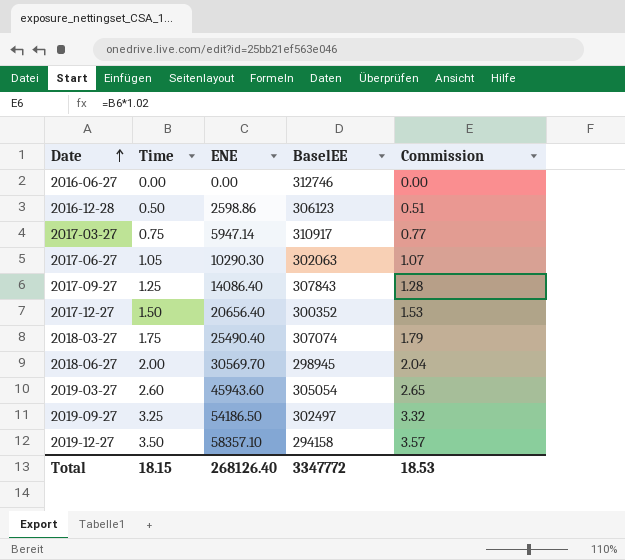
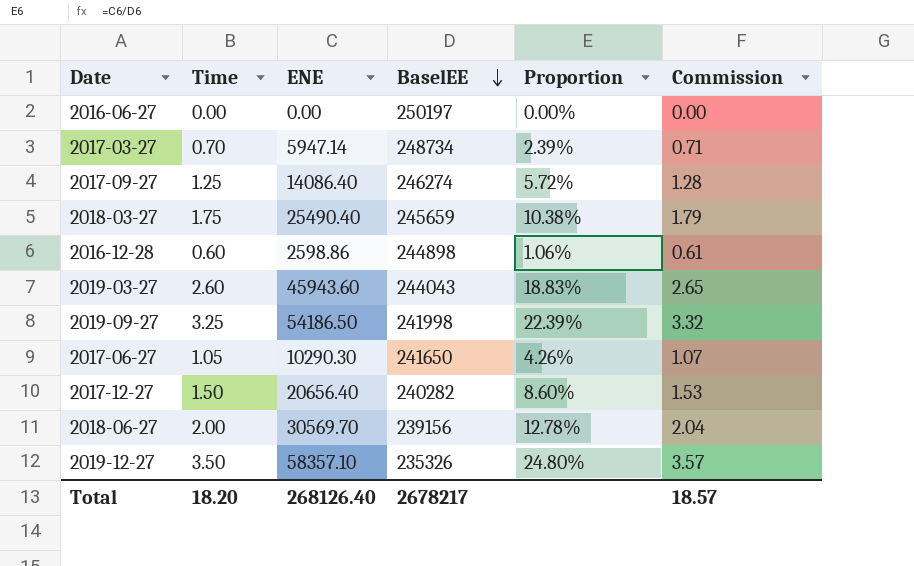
row order: Date ascending -> BaselEE descending
column Proportion | formula: none -> [ENE] / [BaselEE]
2016-06-27 | BaselEE: 312746 -> 250197
2017-03-27 | Time: 0.75 -> 0.70
2017-03-27 | BaselEE: 310917 -> 248734
2017-03-27 | Commission: 0.77 -> 0.71
2017-09-27 | BaselEE: 307843 -> 246274
2018-03-27 | BaselEE: 307074 -> 245659
2016-12-28 | Time: 0.50 -> 0.60
2016-12-28 | BaselEE: 306123 -> 244898
2016-12-28 | Commission: 0.51 -> 0.61
2019-03-27 | BaselEE: 305054 -> 244043
2019-09-27 | BaselEE: 302497 -> 241998
2017-06-27 | BaselEE: 302063 -> 241650
2017-12-27 | BaselEE: 300352 -> 240282
2018-06-27 | BaselEE: 298945 -> 239156
2019-12-27 | BaselEE: 294158 -> 235326
Total | Time: 18.15 -> 18.20
Total | BaselEE: 3347772 -> 2678217
Total | Commission: 18.53 -> 18.57

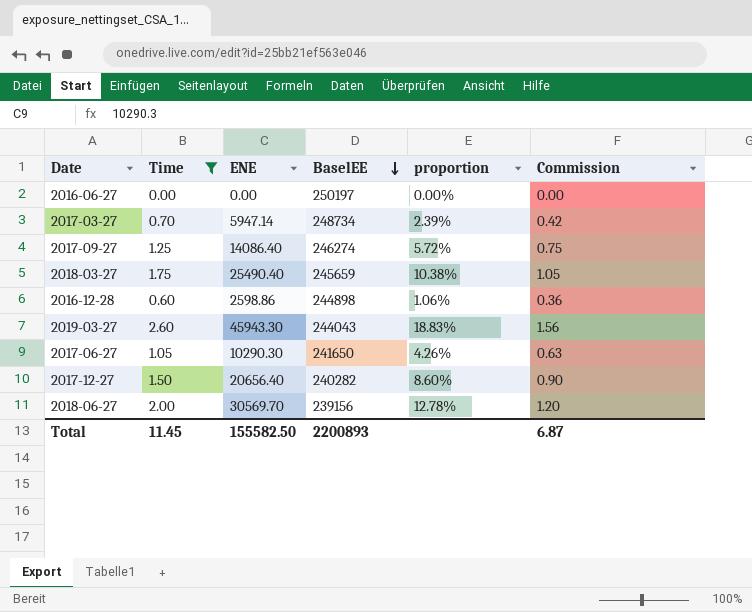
filter: none -> Time <= 2.60
column name: Proportion -> proportion
column Commission | formula: [Time] * 1.02 -> [Time] * 0.6
2019-03-27 | ENE: 45943.60 -> 45943.30
Total | Time: 18.20 -> 11.45
Total | ENE: 268126.40 -> 155582.50
Total | BaselEE: 2678217 -> 2200893
Total | Commission: 18.57 -> 6.87

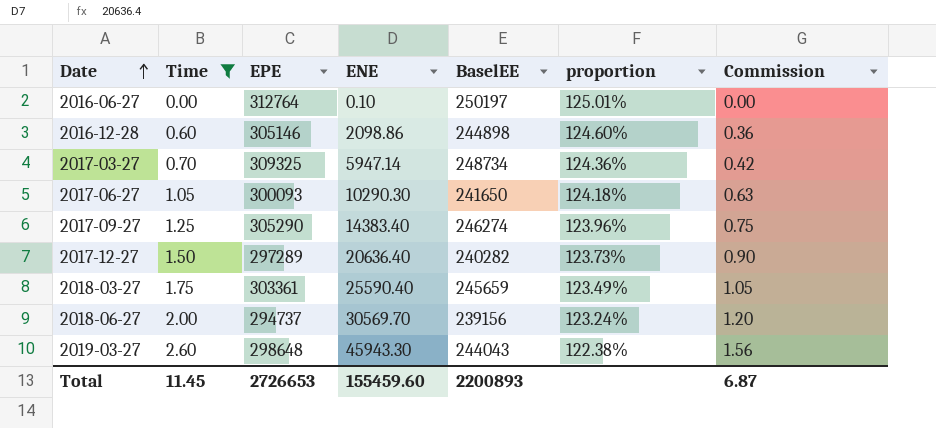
row order: BaselEE descending -> Date ascending
column EPE | position: none -> 3
column proportion | formula: [ENE] / [BaselEE] -> [EPE] / [BaselEE]
2016-06-27 | ENE: 0.00 -> 0.10
2016-12-28 | ENE: 2598.86 -> 2098.86
2017-09-27 | ENE: 14086.40 -> 14383.40
2017-12-27 | ENE: 20656.40 -> 20636.40
2018-03-27 | ENE: 25490.40 -> 25590.40
Total | ENE: 155582.50 -> 155459.60

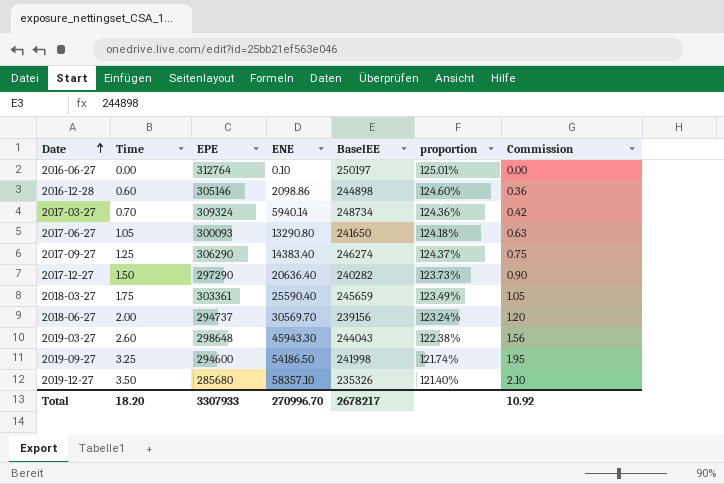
filter: Time <= 2.60 -> none
2017-03-27 | EPE: 309325 -> 309324
2017-03-27 | ENE: 5947.14 -> 5940.14
2017-06-27 | ENE: 10290.30 -> 13290.80
2017-09-27 | EPE: 305290 -> 306290
2017-09-27 | proportion: 123.96% -> 124.37%
2017-12-27 | EPE: 297289 -> 297290
Total | Time: 11.45 -> 18.20
Total | EPE: 2726653 -> 3307933
Total | ENE: 155459.60 -> 270996.70
Total | BaselEE: 2200893 -> 2678217
Total | Commission: 6.87 -> 10.92

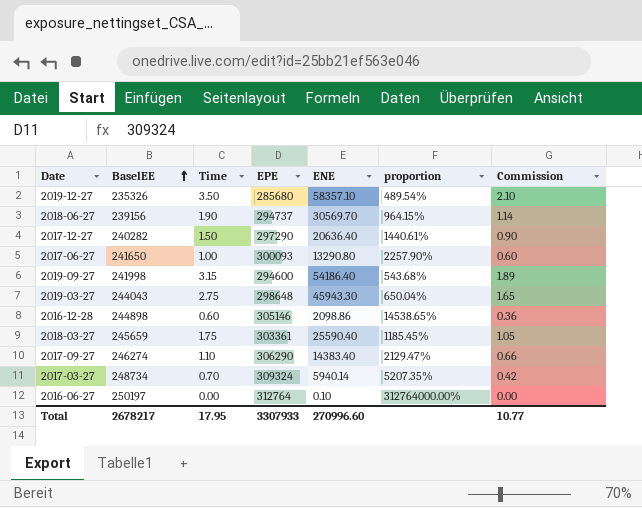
row order: Date ascending -> BaselEE ascending
column BaselEE | position: 5 -> 2
column proportion | formula: [EPE] / [BaselEE] -> [EPE] / [ENE]
2018-06-27 | Time: 2.00 -> 1.90
2018-06-27 | Commission: 1.20 -> 1.14
2017-06-27 | Time: 1.05 -> 1.00
2017-06-27 | Commission: 0.63 -> 0.60
2019-09-27 | Time: 3.25 -> 3.15
2019-09-27 | ENE: 54186.50 -> 54186.40
2019-09-27 | Commission: 1.95 -> 1.89
2019-03-27 | Time: 2.60 -> 2.75
2019-03-27 | Commission: 1.56 -> 1.65
2017-09-27 | Time: 1.25 -> 1.10
2017-09-27 | Commission: 0.75 -> 0.66
Total | Time: 18.20 -> 17.95
Total | ENE: 270996.70 -> 270996.60
Total | Commission: 10.92 -> 10.77

